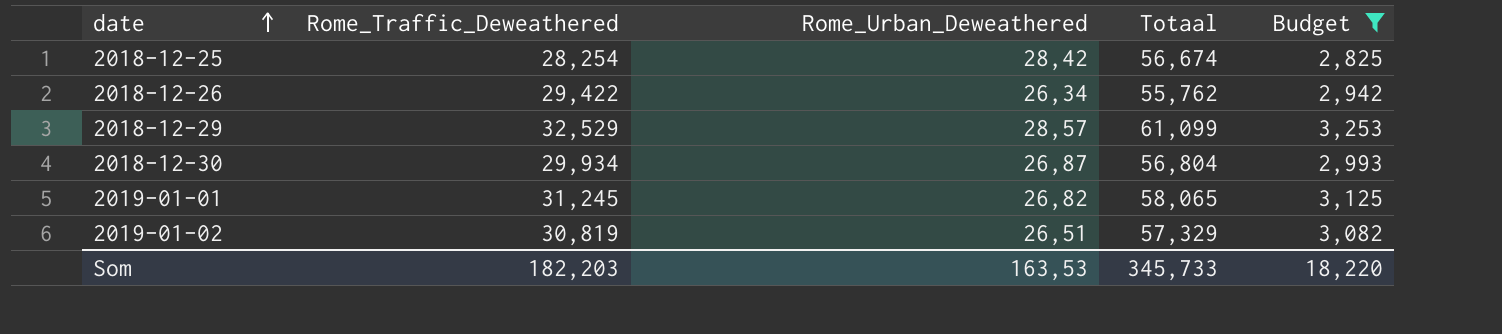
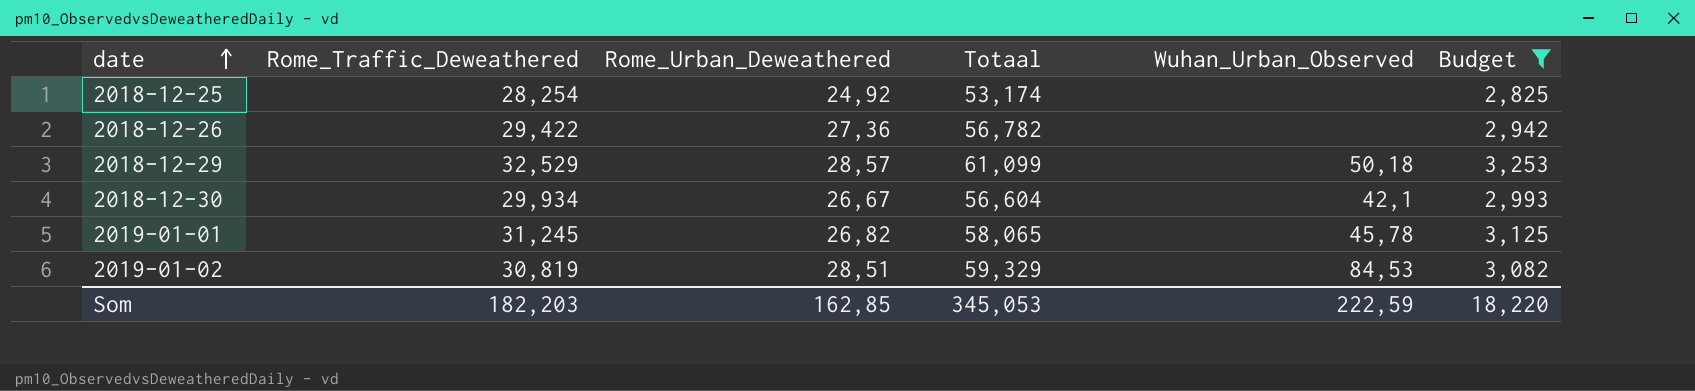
column Wuhan_Urban_Observed | position: none -> 5
2018-12-25 | Rome_Urban_Deweathered: 28,42 -> 24,92
2018-12-25 | Totaal: 56,674 -> 53,174
2018-12-26 | Rome_Urban_Deweathered: 26,34 -> 27,36
2018-12-26 | Totaal: 55,762 -> 56,782
2018-12-30 | Rome_Urban_Deweathered: 26,87 -> 26,67
2018-12-30 | Totaal: 56,804 -> 56,604
2019-01-02 | Rome_Urban_Deweathered: 26,51 -> 28,51
2019-01-02 | Totaal: 57,329 -> 59,329
Som | Rome_Urban_Deweathered: 163,53 -> 162,85
Som | Totaal: 345,733 -> 345,053

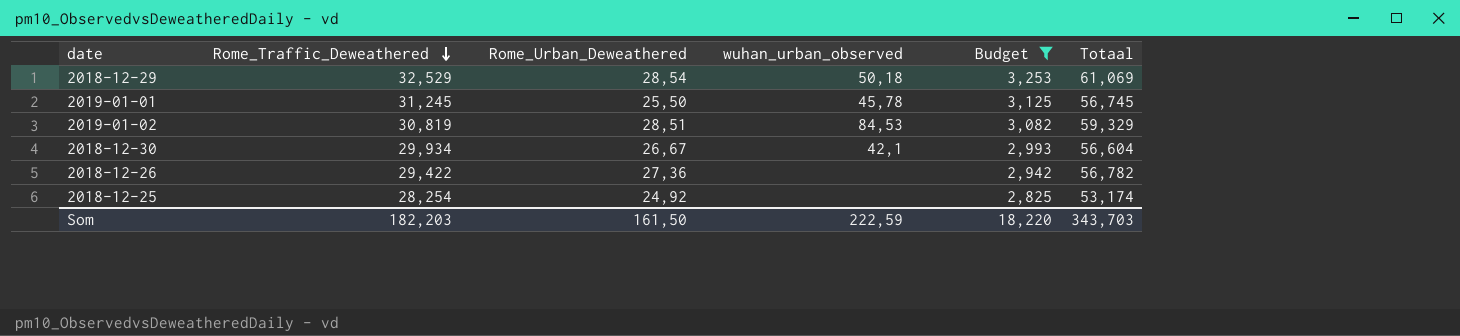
row order: date ascending -> Rome_Traffic_Deweathered descending
column name: Wuhan_Urban_Observed -> wuhan_urban_observed
column Totaal | position: 4 -> 6
2018-12-29 | Rome_Urban_Deweathered: 28,57 -> 28,54
2018-12-29 | Totaal: 61,099 -> 61,069
2019-01-01 | Rome_Urban_Deweathered: 26,82 -> 25,50
2019-01-01 | Totaal: 58,065 -> 56,745
Som | Rome_Urban_Deweathered: 162,85 -> 161,50
Som | Totaal: 345,053 -> 343,703

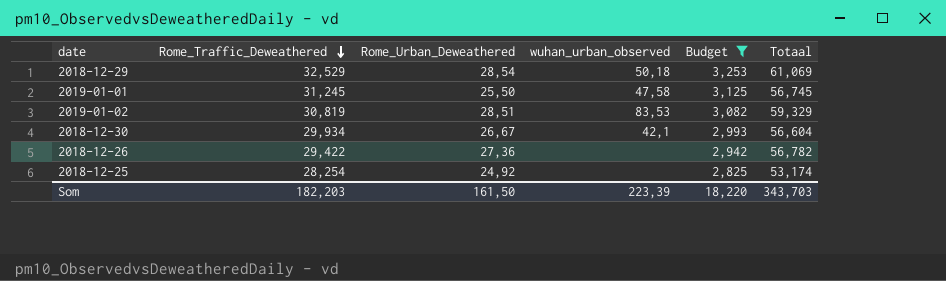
2019-01-01 | wuhan_urban_observed: 45,78 -> 47,58
2019-01-02 | wuhan_urban_observed: 84,53 -> 83,53
Som | wuhan_urban_observed: 222,59 -> 223,39

